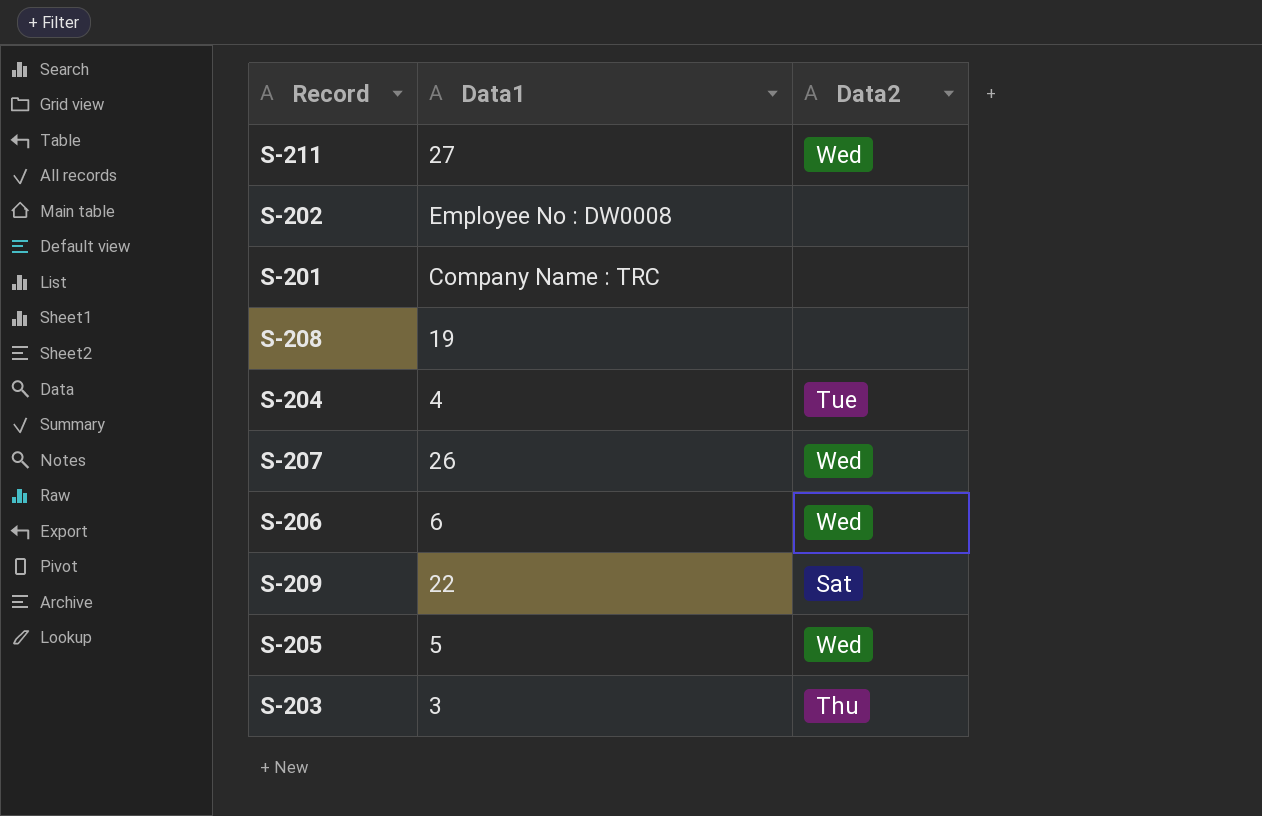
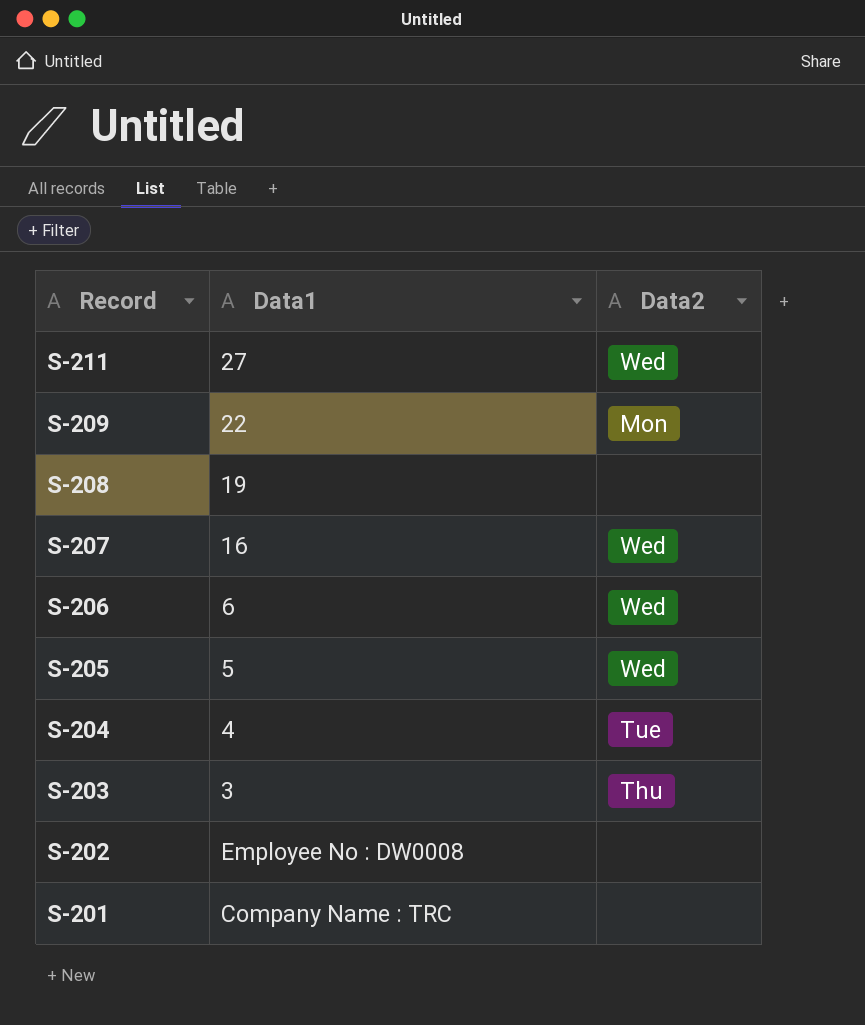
row order: none -> Record descending
S-209 | Data2: Sat -> Mon
S-207 | Data1: 26 -> 16

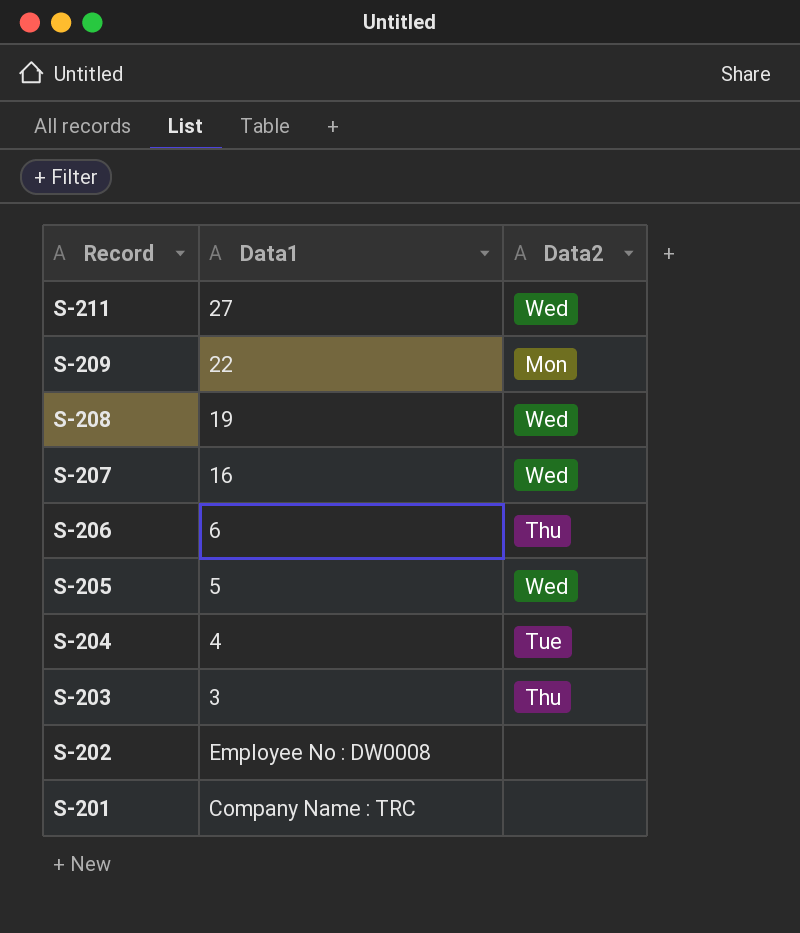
S-208 | Data2: none -> Wed
S-206 | Data2: Wed -> Thu

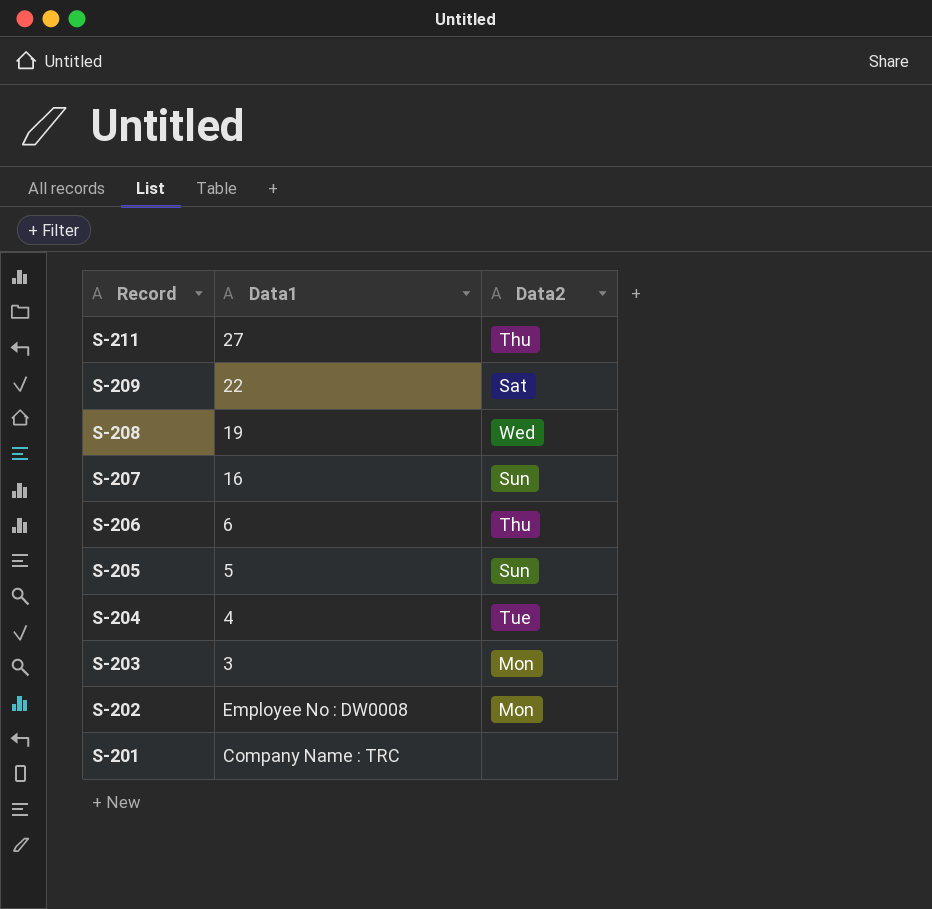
S-211 | Data2: Wed -> Thu
S-209 | Data2: Mon -> Sat
S-207 | Data2: Wed -> Sun
S-205 | Data2: Wed -> Sun
S-203 | Data2: Thu -> Mon
S-202 | Data2: none -> Mon

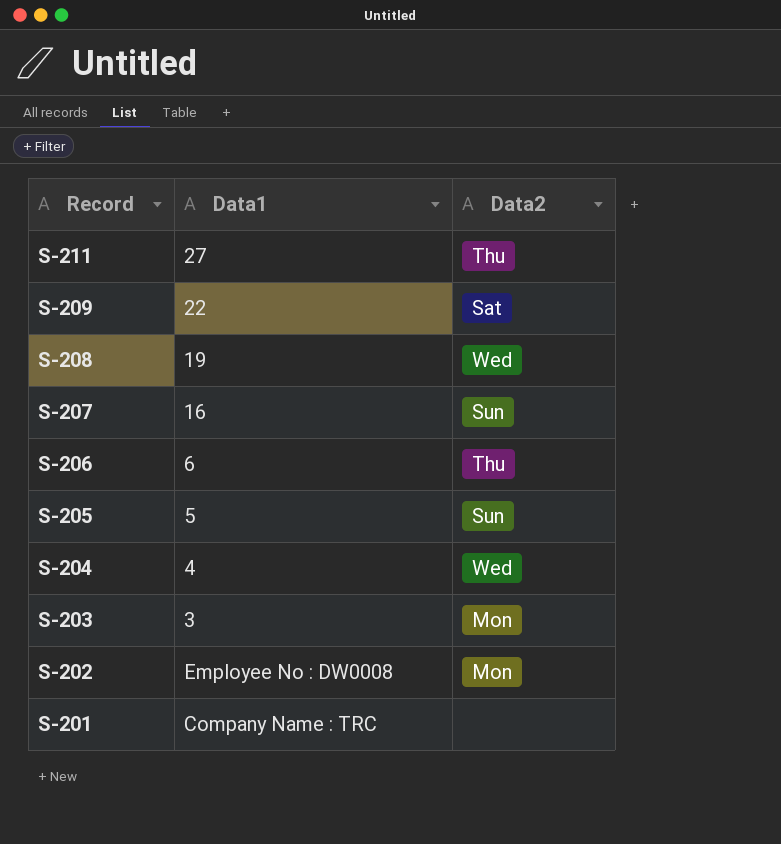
S-204 | Data2: Tue -> Wed

